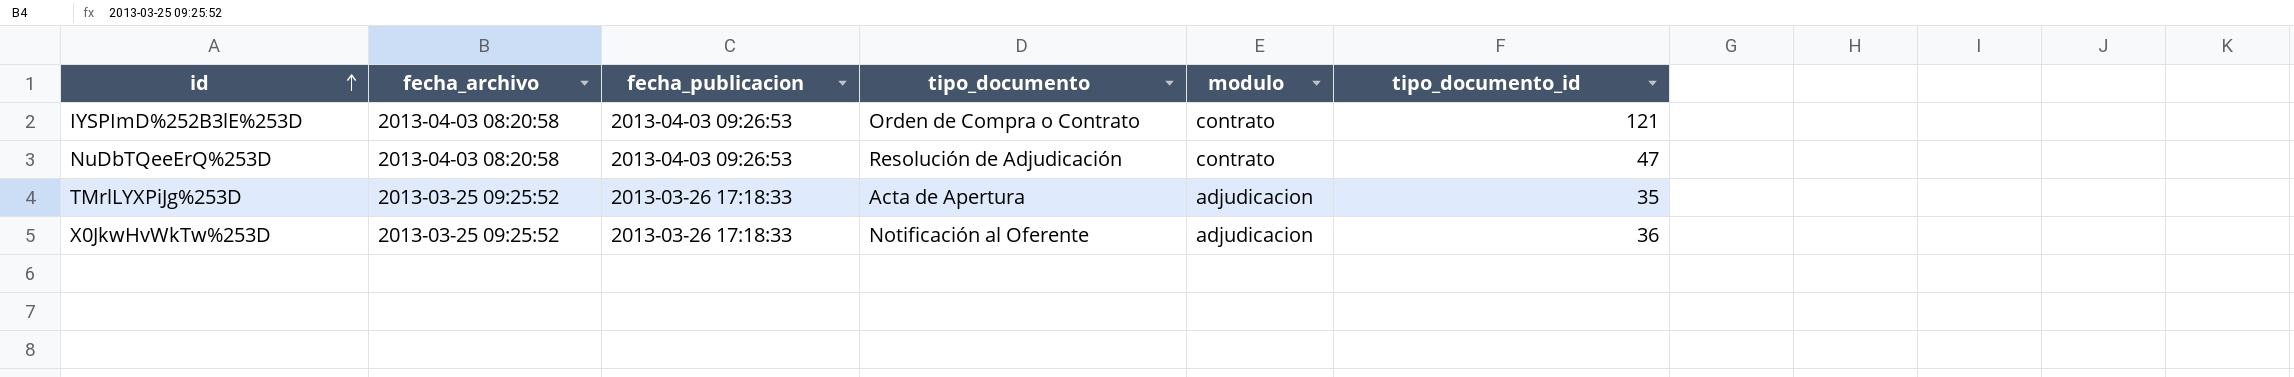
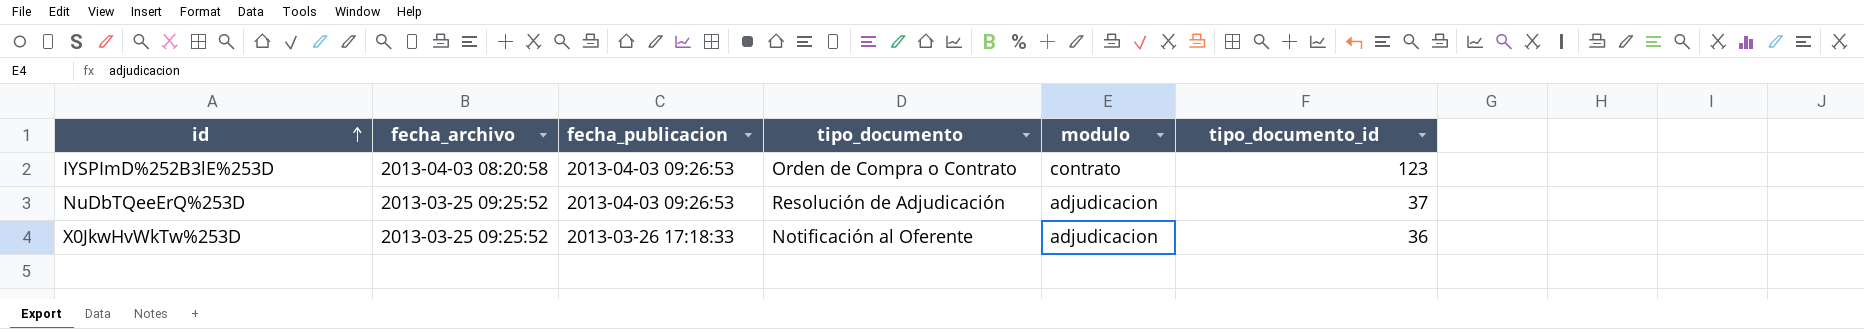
row TMrlLYXPiJg%253D: 2013-03-25 09:25:52 | 2013-03-26 17:18:33 | Acta de Apertura | adjudicacion | 35 -> none
IYSPImD%252B3lE%253D | tipo_documento_id: 121 -> 123
NuDbTQeeErQ%253D | fecha_archivo: 2013-04-03 08:20:58 -> 2013-03-25 09:25:52
NuDbTQeeErQ%253D | modulo: contrato -> adjudicacion
NuDbTQeeErQ%253D | tipo_documento_id: 47 -> 37

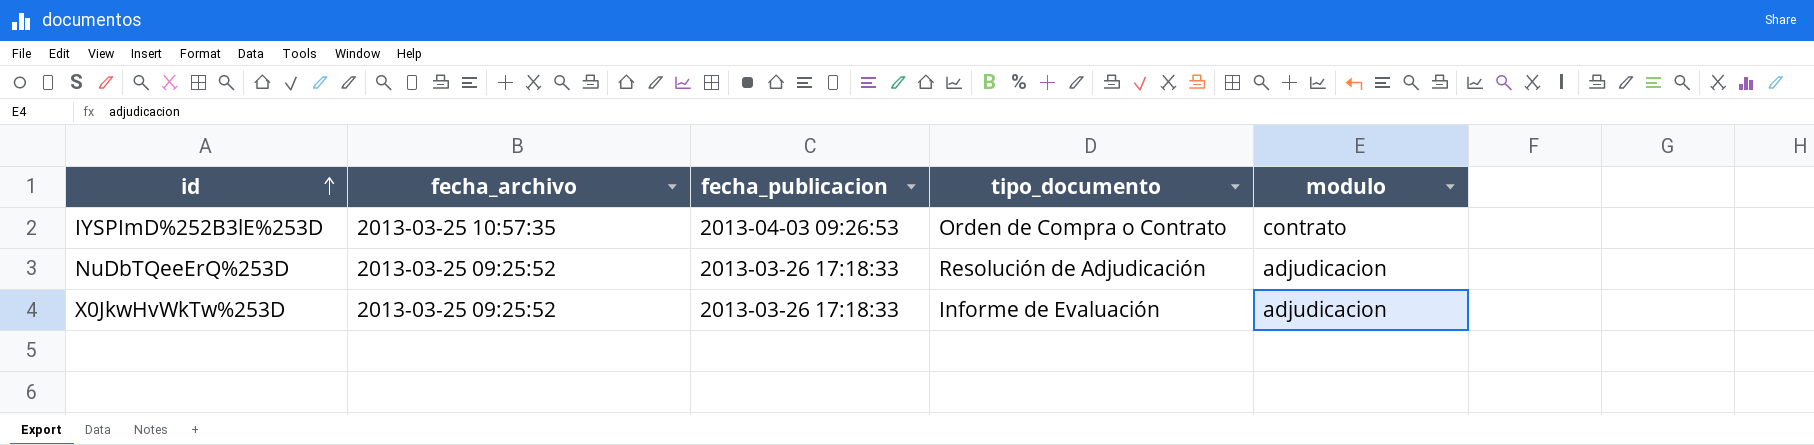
column tipo_documento_id | position: 6 -> none
IYSPImD%252B3lE%253D | fecha_archivo: 2013-04-03 08:20:58 -> 2013-03-25 10:57:35
NuDbTQeeErQ%253D | fecha_publicacion: 2013-04-03 09:26:53 -> 2013-03-26 17:18:33
X0JkwHvWkTw%253D | tipo_documento: Notificación al Oferente -> Informe de Evaluación

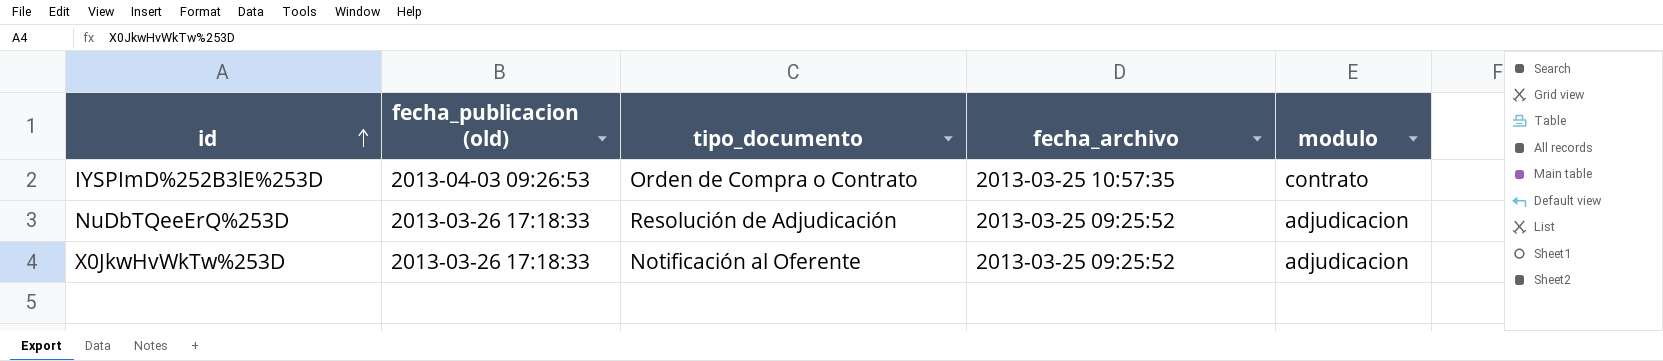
column name: fecha_publicacion -> fecha_publicacion (old)
column fecha_archivo | position: 2 -> 4
X0JkwHvWkTw%253D | tipo_documento: Informe de Evaluación -> Notificación al Oferente

